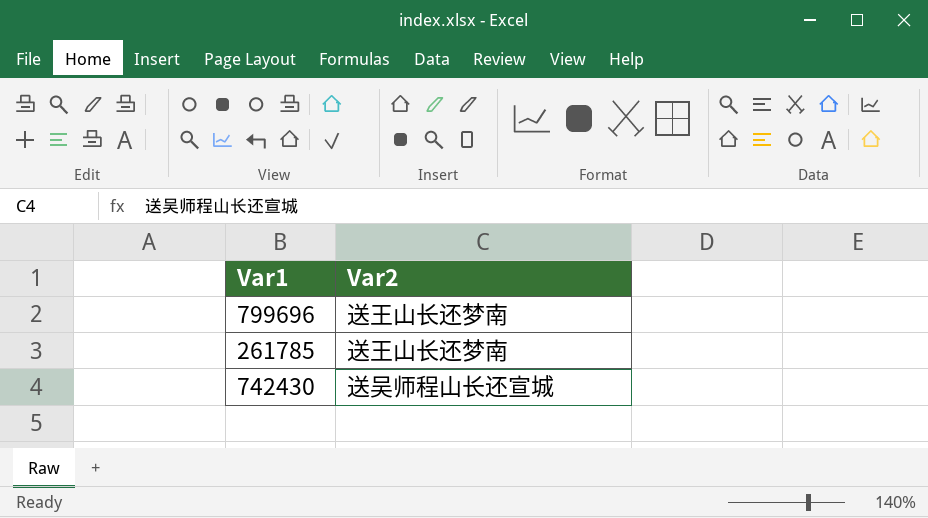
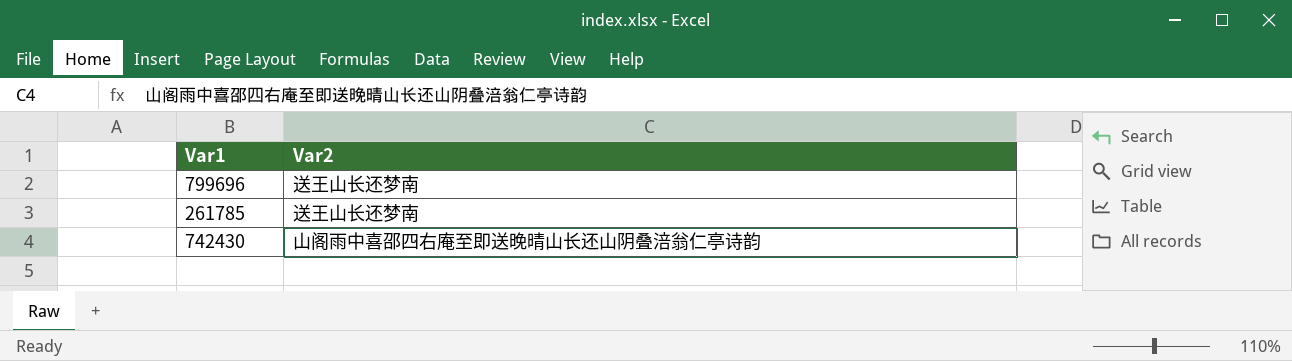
742430 | Var2: 送吴师程山长还宣城 -> 山阁雨中喜邵四右庵至即送晚晴山长还山阴叠涪翁仁亭诗韵

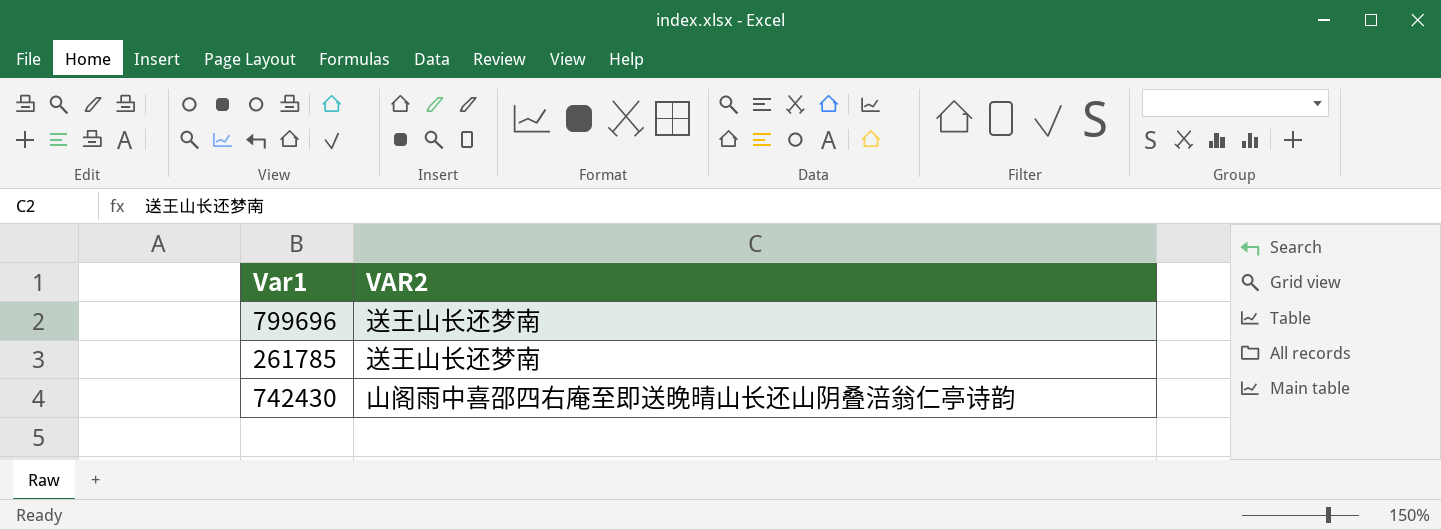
column name: Var2 -> VAR2

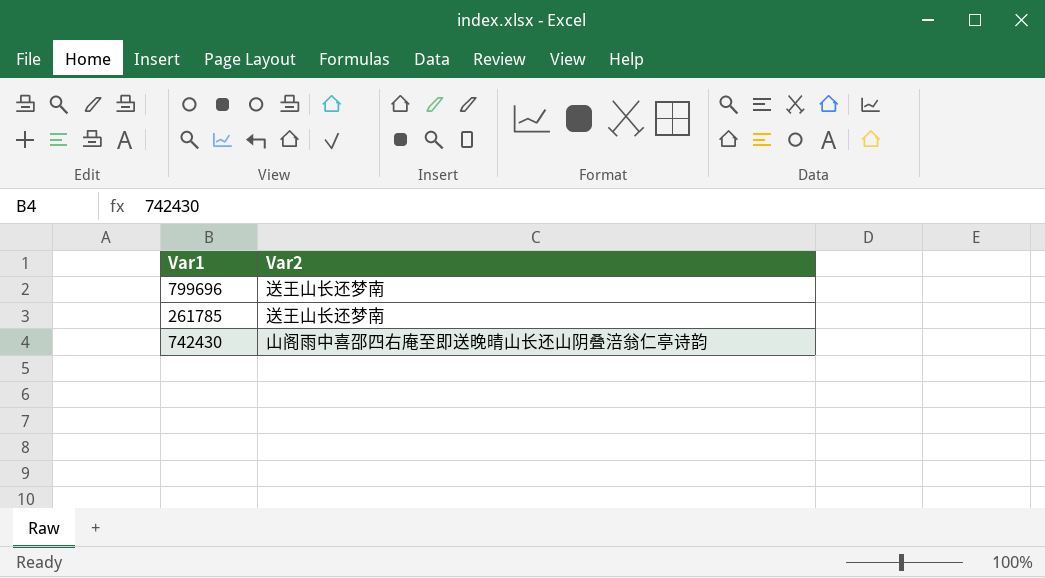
column name: VAR2 -> Var2

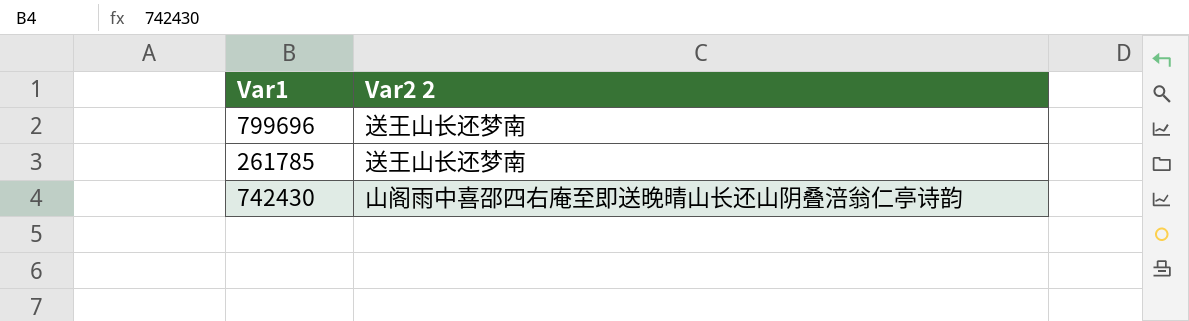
column name: Var2 -> Var2 2

